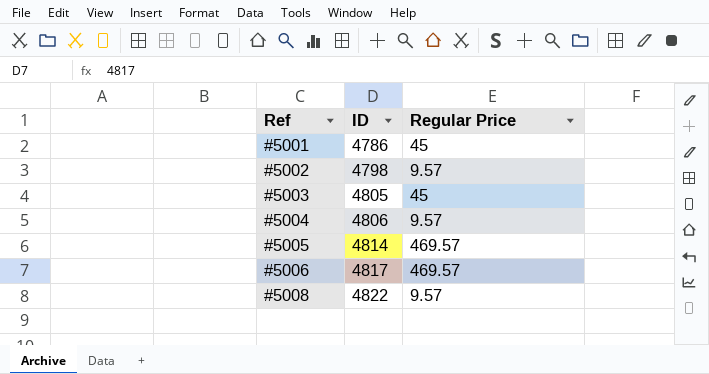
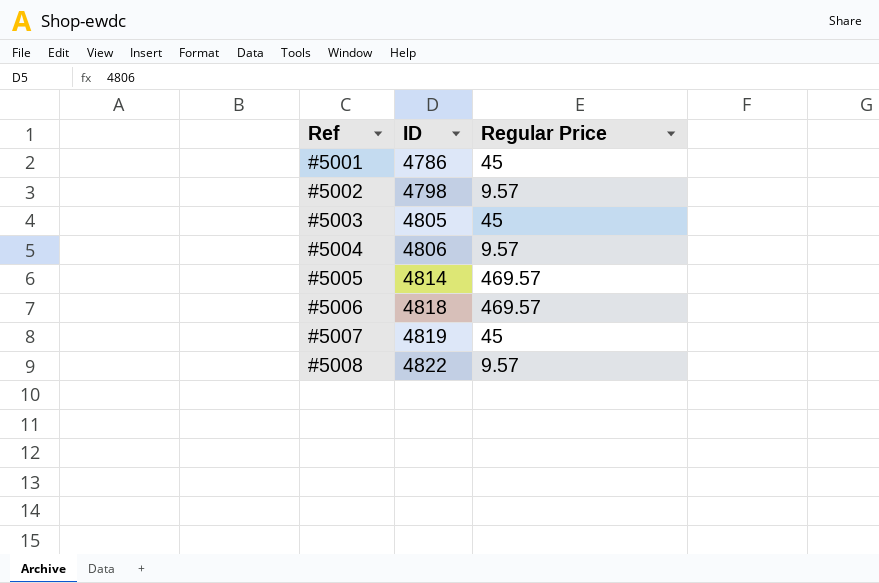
#5006 | ID: 4817 -> 4818
row #5007: none -> 4819 | 45

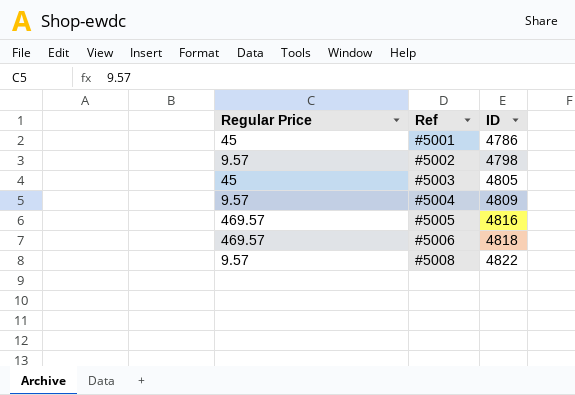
column Regular Price | position: 3 -> 1
row #5007: 4819 | 45 -> none
#5004 | ID: 4806 -> 4809
#5005 | ID: 4814 -> 4816

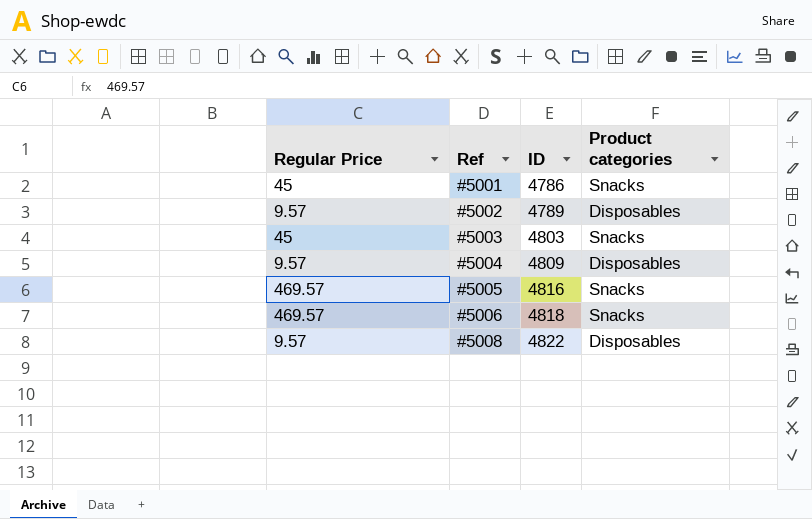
column Product categories | position: none -> 4
#5002 | ID: 4798 -> 4789
#5003 | ID: 4805 -> 4803

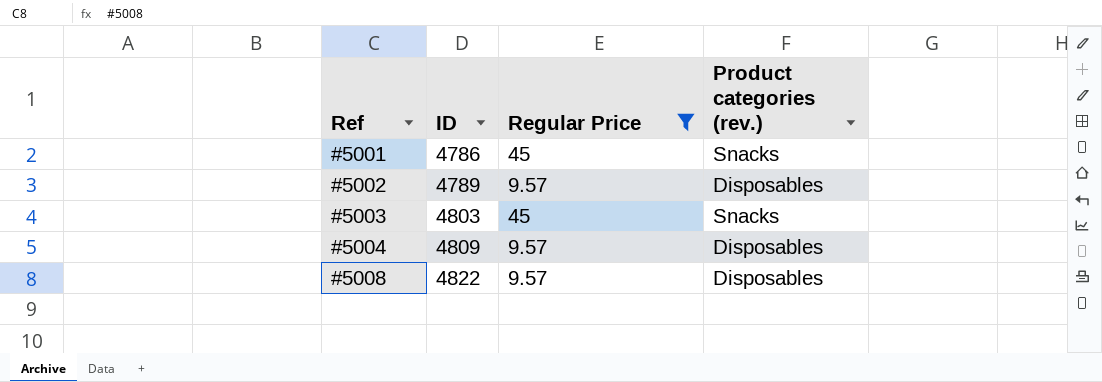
filter: none -> Regular Price != 469.57
column Regular Price | position: 1 -> 3
column name: Product categories -> Product categories (rev.)

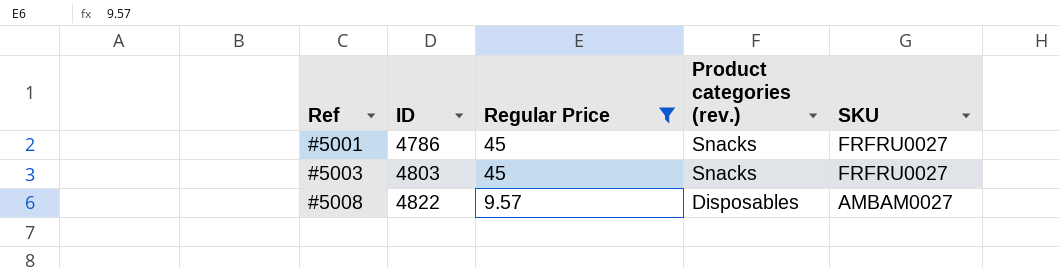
column SKU | position: none -> 5
row #5002: 4789 | 9.57 | Disposables -> none
row #5004: 4809 | 9.57 | Disposables -> none

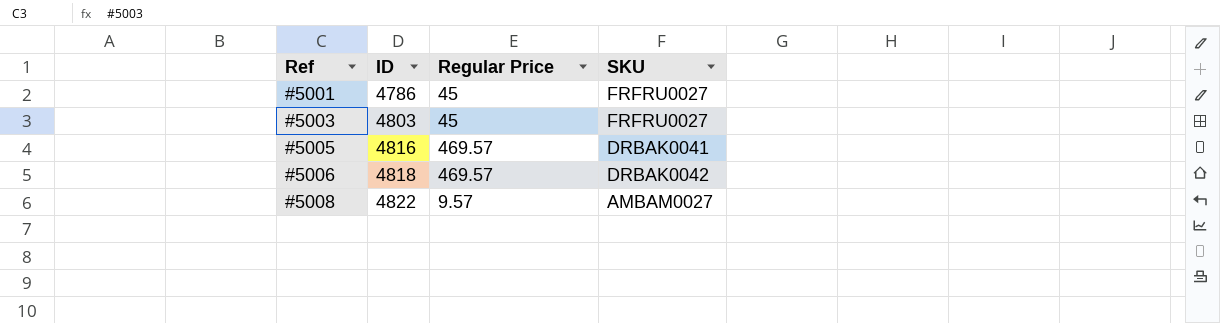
filter: Regular Price != 469.57 -> none
column Product categories (rev.) | position: 4 -> none

